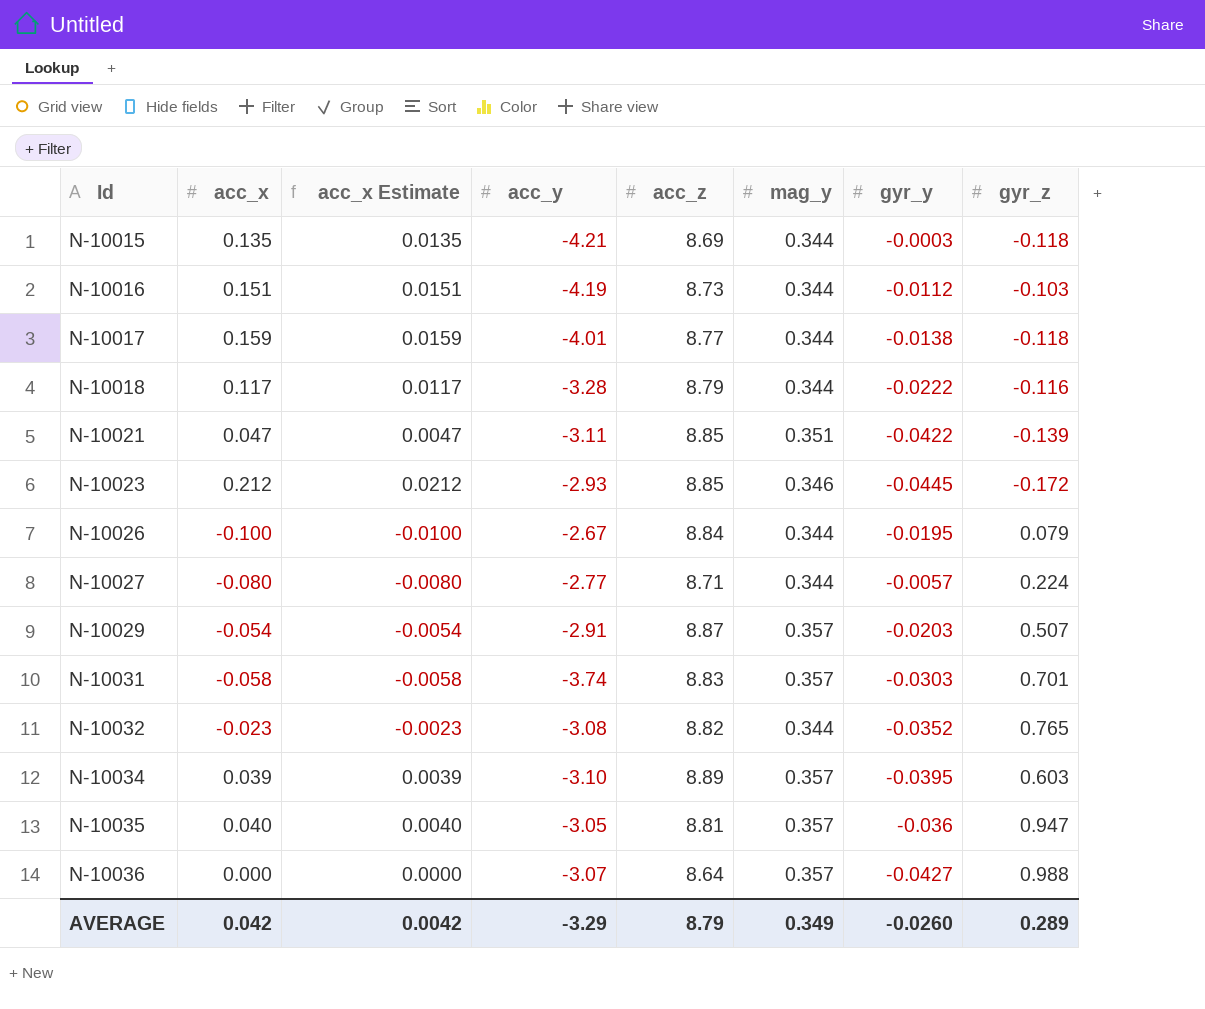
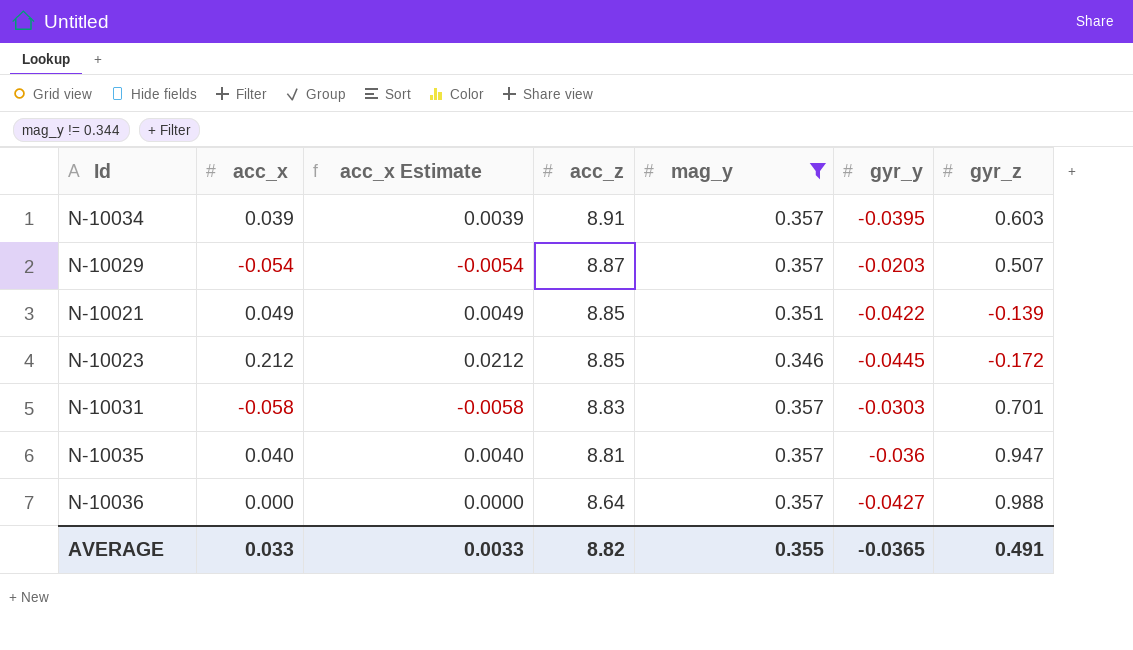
filter: none -> mag_y != 0.344
row order: Id ascending -> acc_z descending
column acc_y | position: 4 -> none
N-10034 | acc_z: 8.89 -> 8.91
N-10021 | acc_x: 0.047 -> 0.049
N-10021 | acc_x Estimate: 0.0047 -> 0.0049
AVERAGE | acc_x: 0.042 -> 0.033
AVERAGE | acc_x Estimate: 0.0042 -> 0.0033
AVERAGE | acc_z: 8.79 -> 8.82
AVERAGE | mag_y: 0.349 -> 0.355
AVERAGE | gyr_y: -0.0260 -> -0.0365
AVERAGE | gyr_z: 0.289 -> 0.491

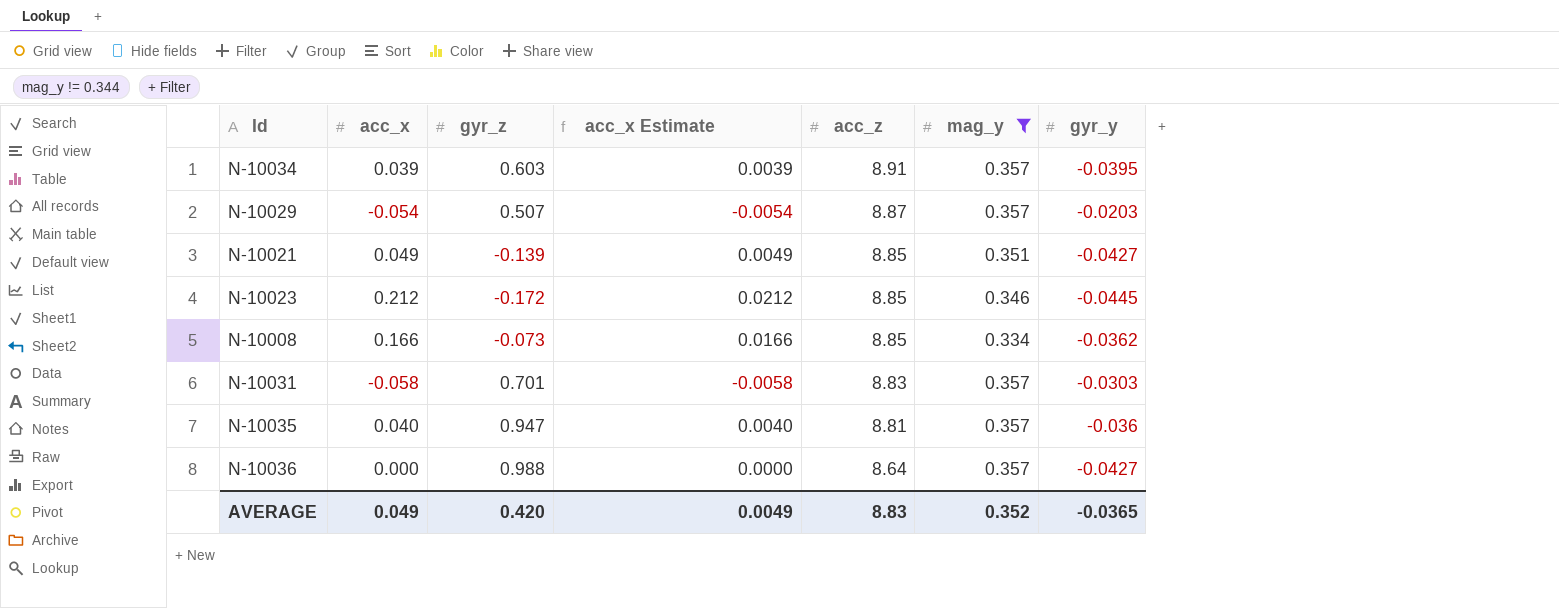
column gyr_z | position: 7 -> 3
N-10021 | gyr_y: -0.0422 -> -0.0427
row N-10008: none -> 0.166 | -0.073 | 0.0166 | 8.85 | 0.334 | -0.0362
AVERAGE | acc_x: 0.033 -> 0.049
AVERAGE | gyr_z: 0.491 -> 0.420
AVERAGE | acc_x Estimate: 0.0033 -> 0.0049
AVERAGE | acc_z: 8.82 -> 8.83
AVERAGE | mag_y: 0.355 -> 0.352

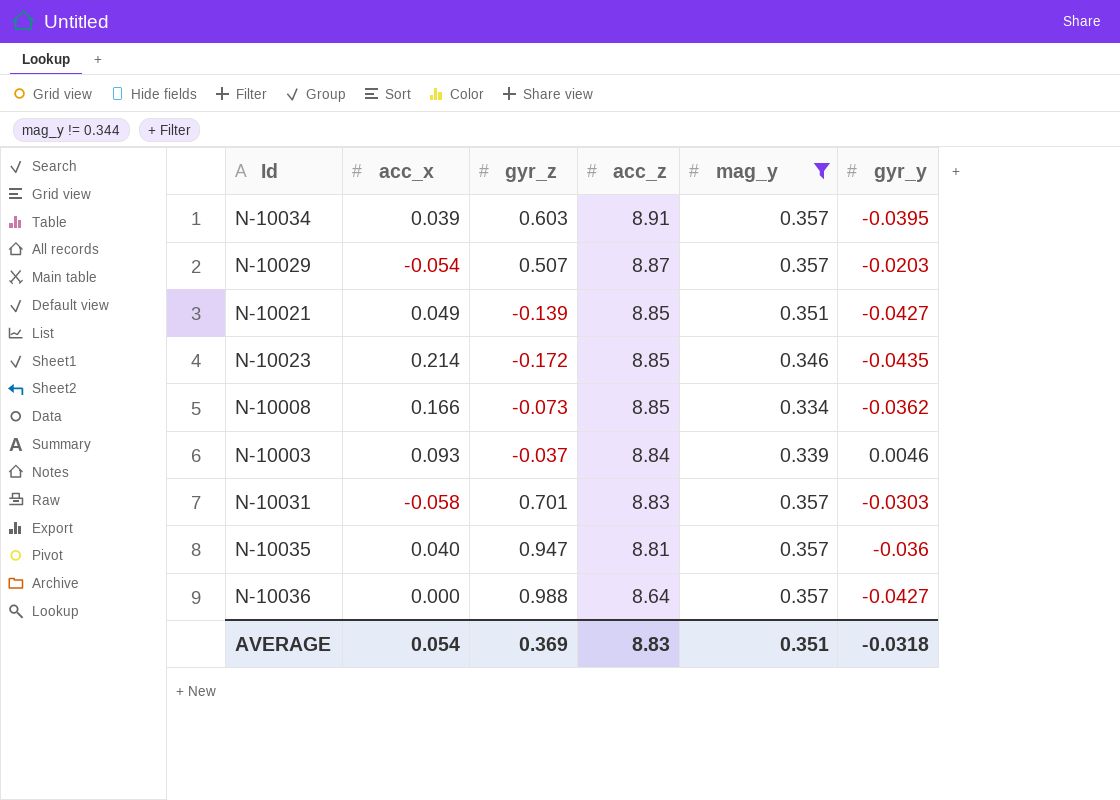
column acc_x Estimate | formula: [acc_x] * 0.1 -> none
N-10023 | acc_x: 0.212 -> 0.214
N-10023 | gyr_y: -0.0445 -> -0.0435
row N-10003: none -> 0.093 | -0.037 | 8.84 | 0.339 | 0.0046
AVERAGE | acc_x: 0.049 -> 0.054
AVERAGE | gyr_z: 0.420 -> 0.369
AVERAGE | mag_y: 0.352 -> 0.351
AVERAGE | gyr_y: -0.0365 -> -0.0318

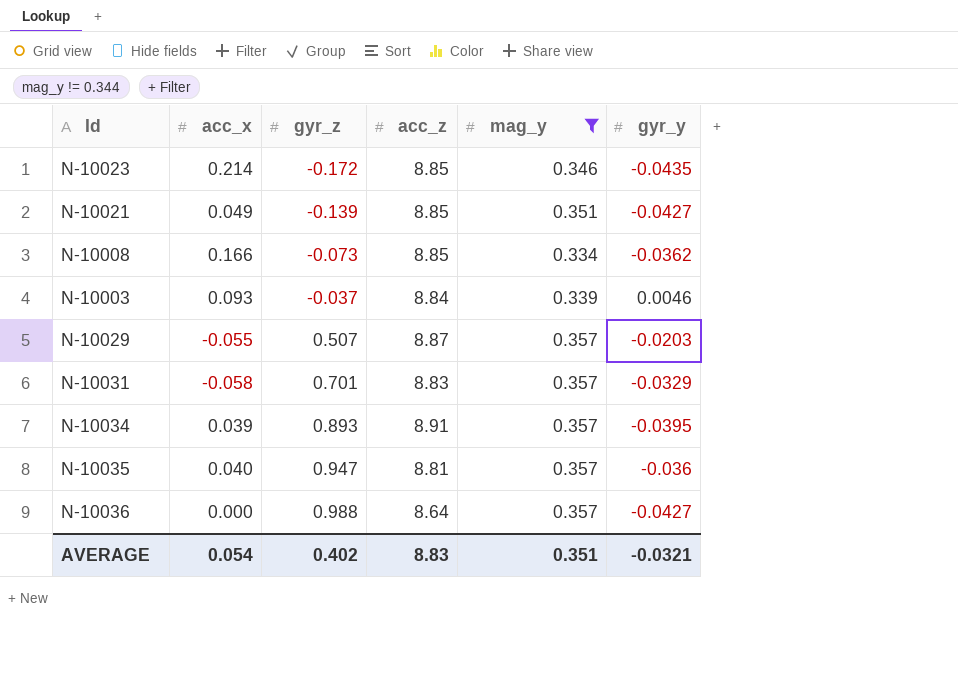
row order: acc_z descending -> gyr_z ascending
N-10029 | acc_x: -0.054 -> -0.055
N-10031 | gyr_y: -0.0303 -> -0.0329
N-10034 | gyr_z: 0.603 -> 0.893
AVERAGE | gyr_z: 0.369 -> 0.402
AVERAGE | gyr_y: -0.0318 -> -0.0321

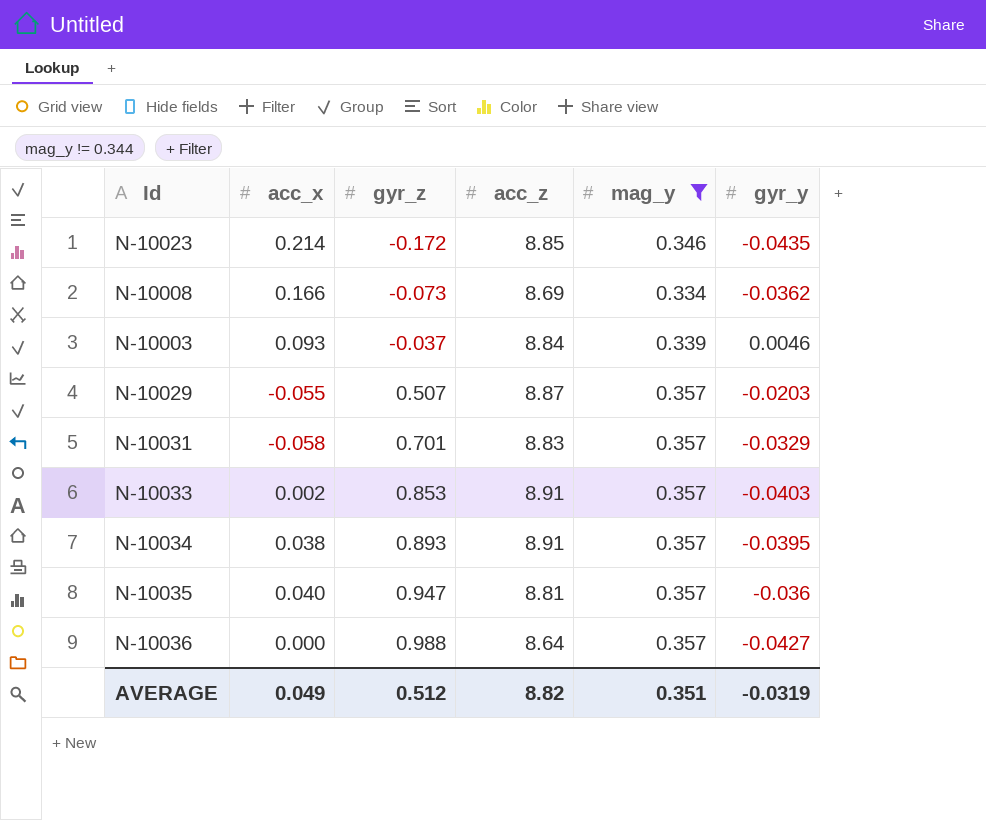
row N-10021: 0.049 | -0.139 | 8.85 | 0.351 | -0.0427 -> none
N-10008 | acc_z: 8.85 -> 8.69
row N-10033: none -> 0.002 | 0.853 | 8.91 | 0.357 | -0.0403
N-10034 | acc_x: 0.039 -> 0.038
AVERAGE | acc_x: 0.054 -> 0.049
AVERAGE | gyr_z: 0.402 -> 0.512
AVERAGE | acc_z: 8.83 -> 8.82
AVERAGE | gyr_y: -0.0321 -> -0.0319

